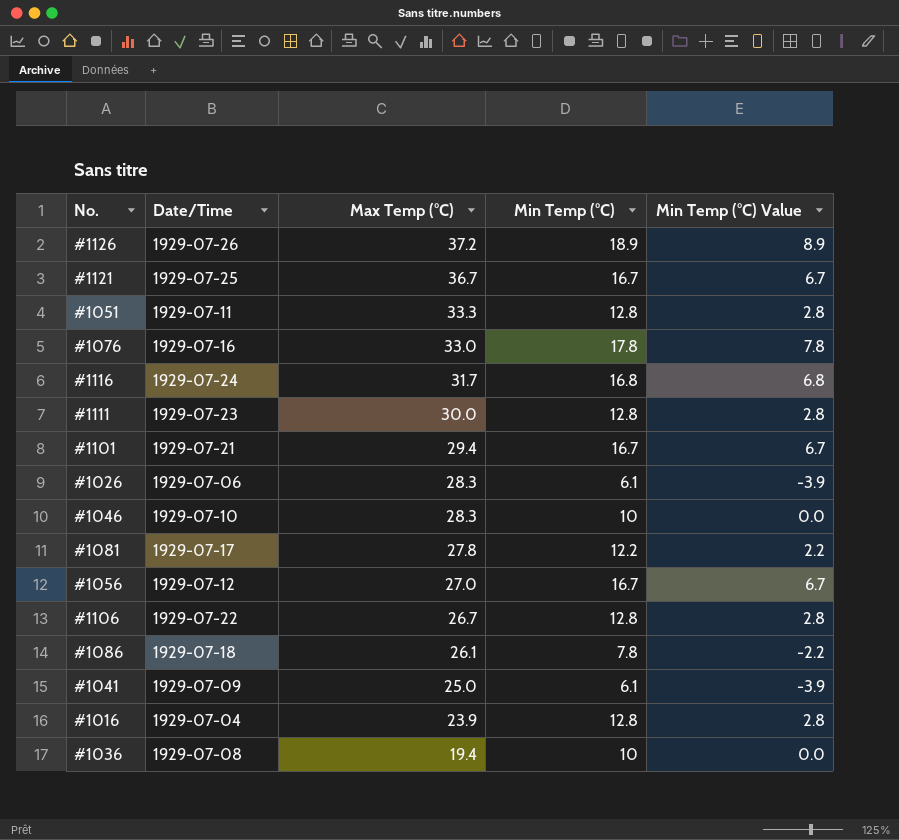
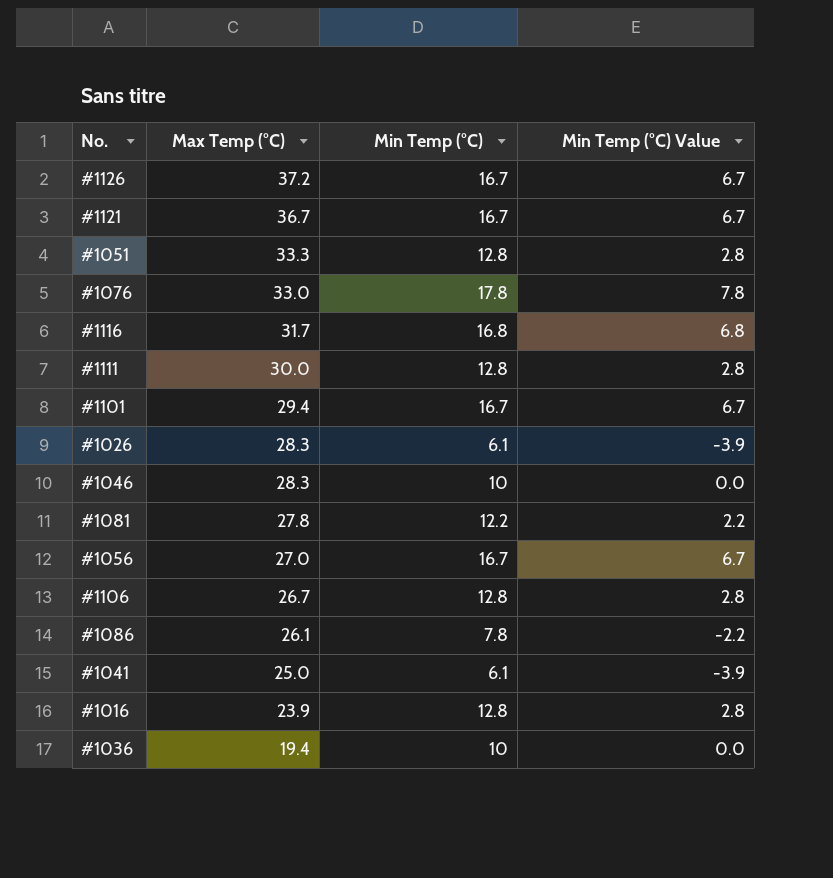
column Date/Time | position: 2 -> none
#1126 | Min Temp (°C): 18.9 -> 16.7
#1126 | Min Temp (°C) Value: 8.9 -> 6.7

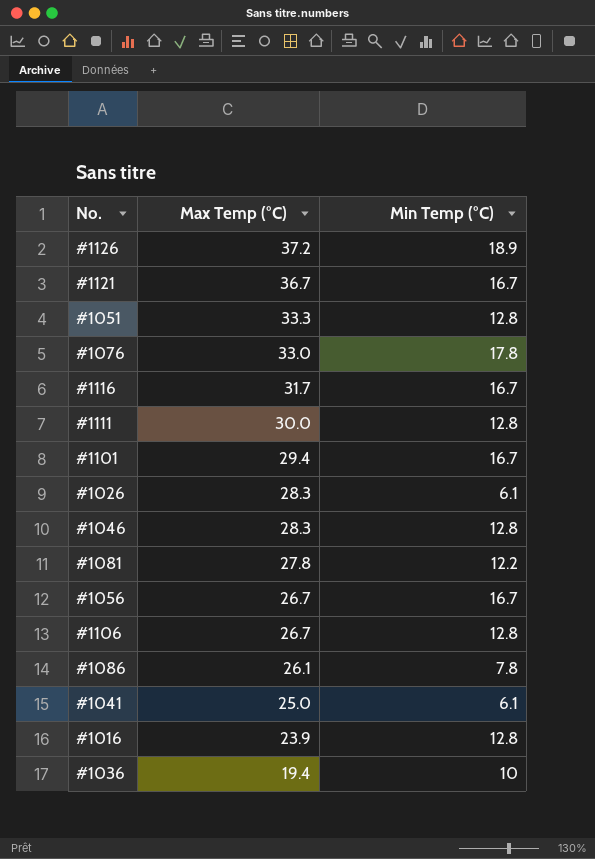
column Min Temp (°C) Value | formula: [Min Temp (°C)] - 10 -> none
#1126 | Min Temp (°C): 16.7 -> 18.9
#1116 | Min Temp (°C): 16.8 -> 16.7
#1046 | Min Temp (°C): 10 -> 12.8
#1056 | Max Temp (°C): 27.0 -> 26.7

